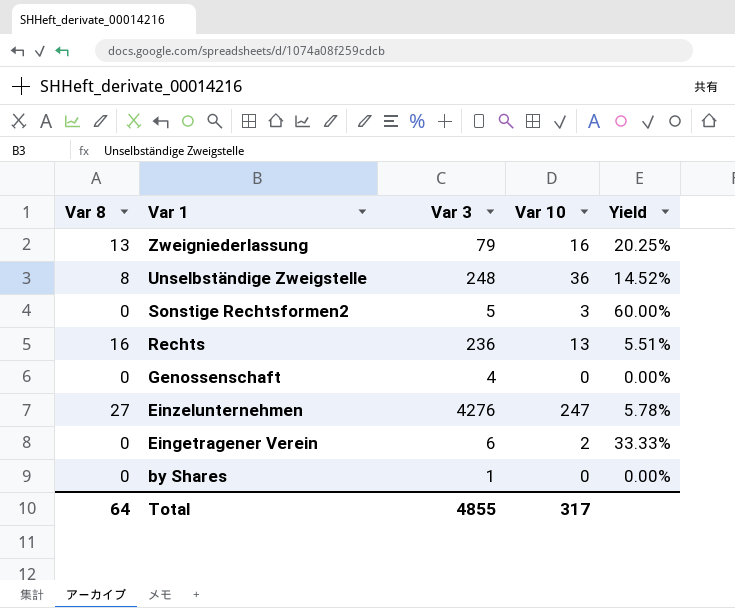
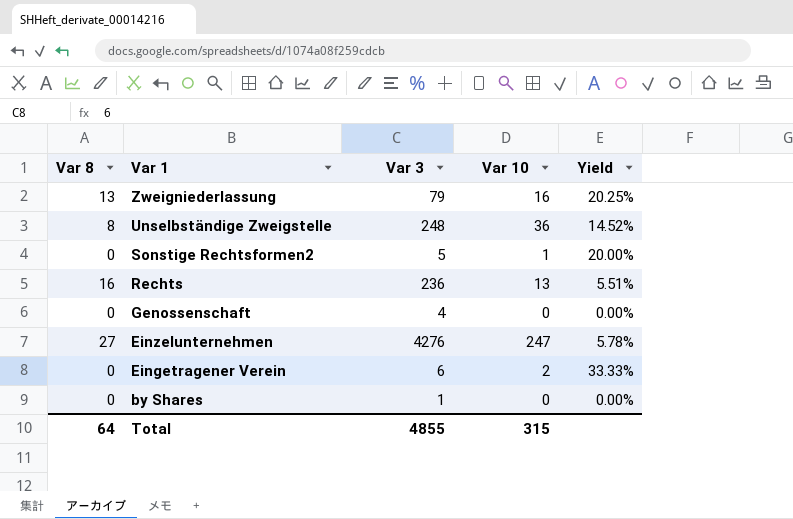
Sonstige Rechtsformen2 | Var 10: 3 -> 1
Sonstige Rechtsformen2 | Yield: 60.00% -> 20.00%
Total | Var 10: 317 -> 315

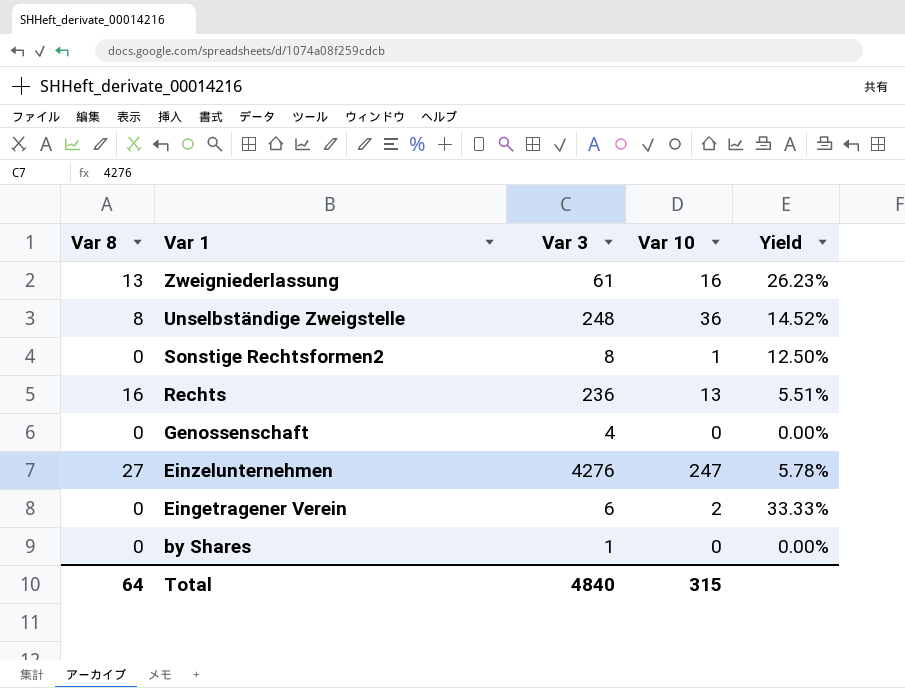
Zweigniederlassung | Var 3: 79 -> 61
Zweigniederlassung | Yield: 20.25% -> 26.23%
Sonstige Rechtsformen2 | Var 3: 5 -> 8
Sonstige Rechtsformen2 | Yield: 20.00% -> 12.50%
Total | Var 3: 4855 -> 4840

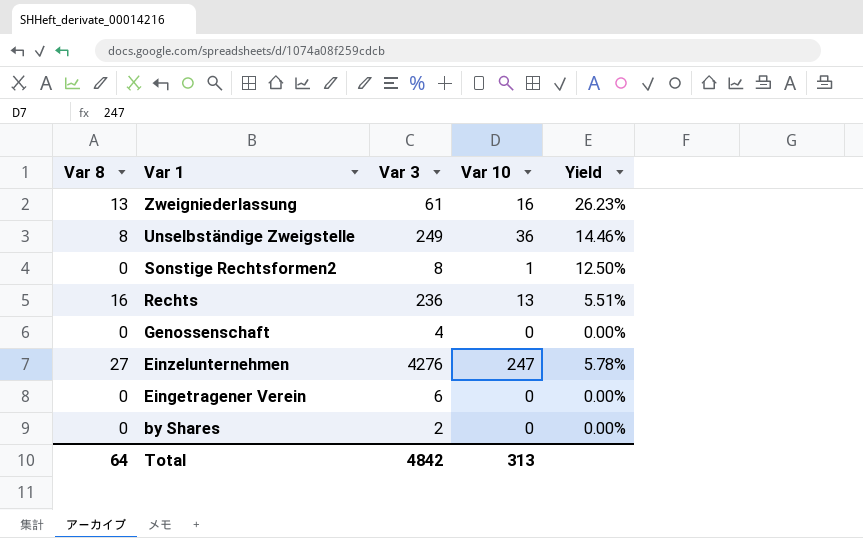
Unselbständige Zweigstelle | Var 3: 248 -> 249
Unselbständige Zweigstelle | Yield: 14.52% -> 14.46%
Eingetragener Verein | Var 10: 2 -> 0
Eingetragener Verein | Yield: 33.33% -> 0.00%
by Shares | Var 3: 1 -> 2
Total | Var 3: 4840 -> 4842
Total | Var 10: 315 -> 313

